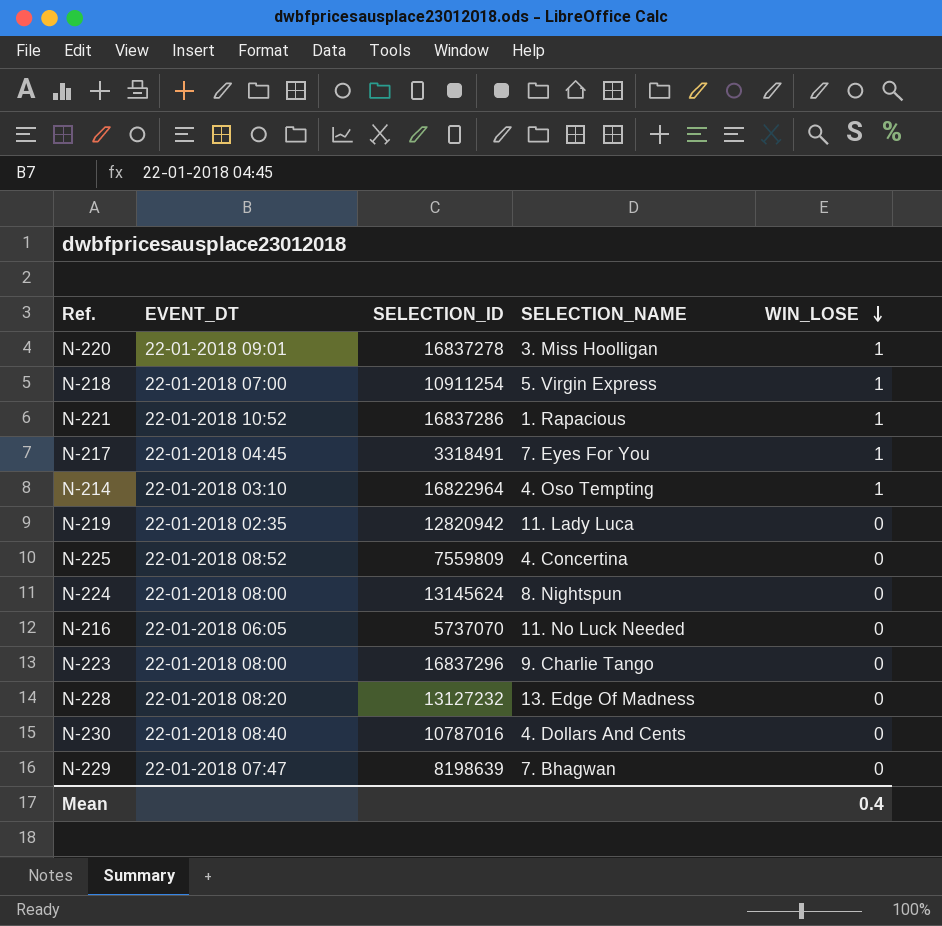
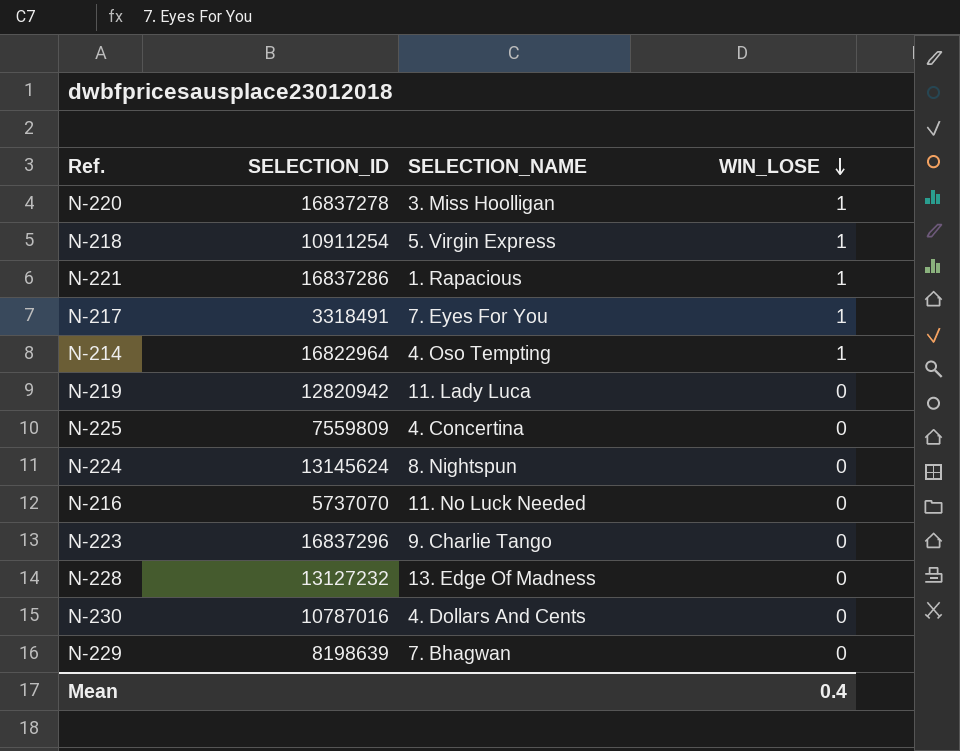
column EVENT_DT | position: 2 -> none

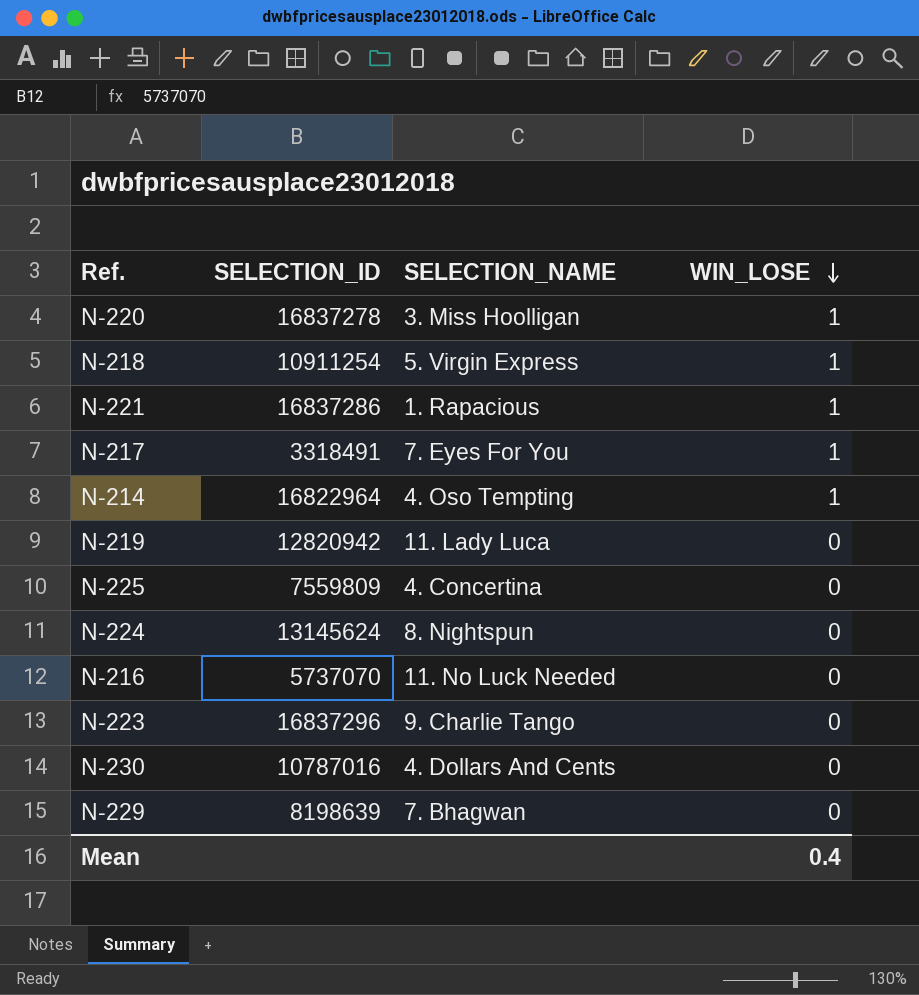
row N-228: 13127232 | 13. Edge Of Madness | 0 -> none

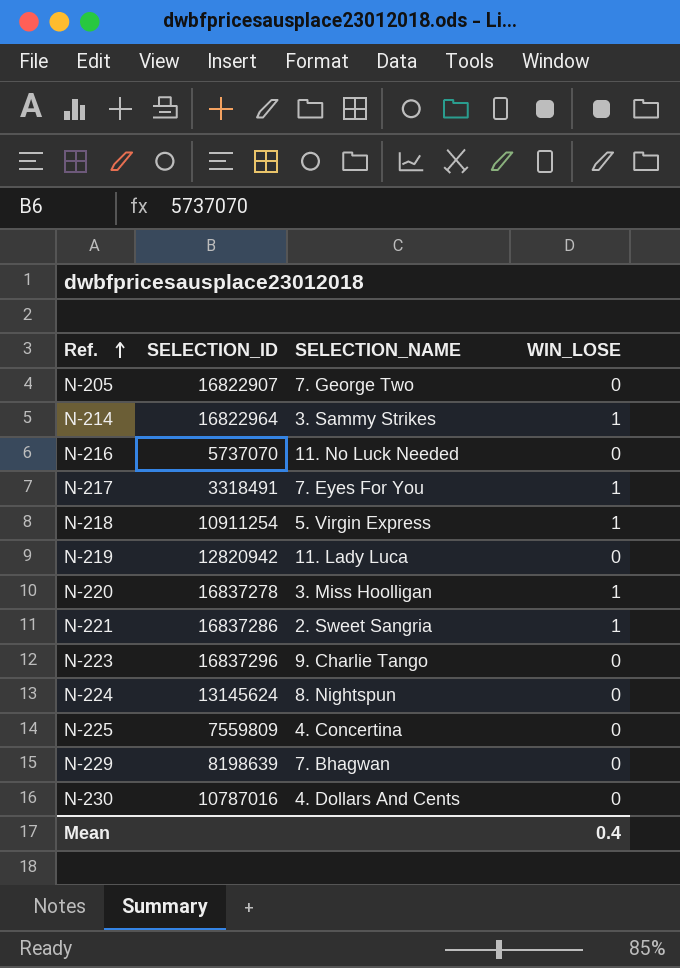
row order: WIN_LOSE descending -> Ref. ascending
row N-205: none -> 16822907 | 7. George Two | 0
N-214 | SELECTION_NAME: 4. Oso Tempting -> 3. Sammy Strikes
N-221 | SELECTION_NAME: 1. Rapacious -> 2. Sweet Sangria

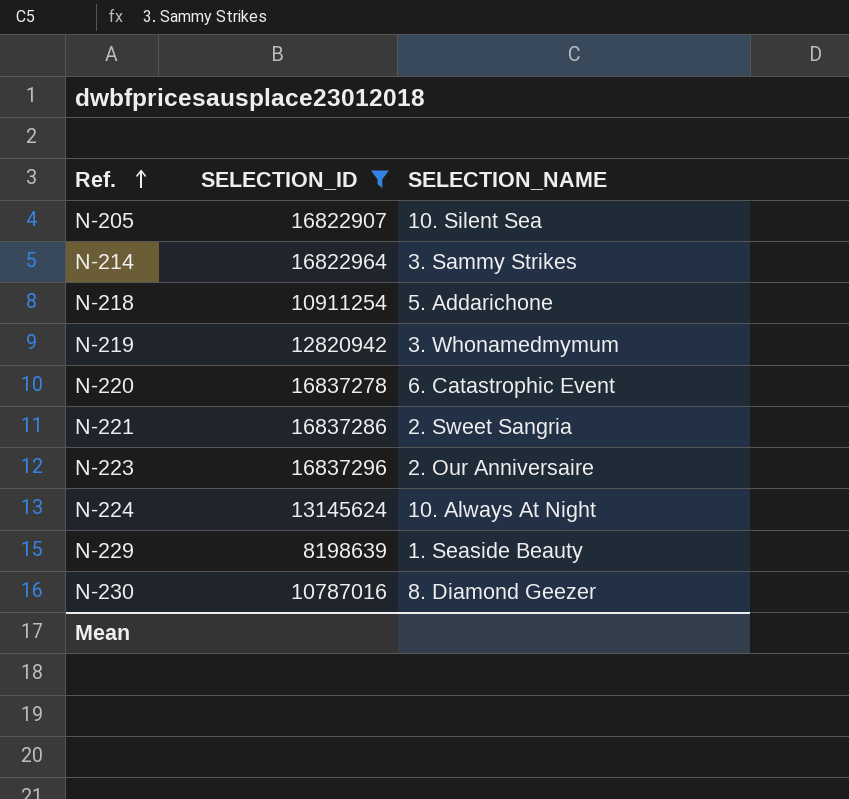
filter: none -> SELECTION_ID >= 8198639
column WIN_LOSE | position: 4 -> none
N-205 | SELECTION_NAME: 7. George Two -> 10. Silent Sea
N-218 | SELECTION_NAME: 5. Virgin Express -> 5. Addarichone
N-219 | SELECTION_NAME: 11. Lady Luca -> 3. Whonamedmymum
N-220 | SELECTION_NAME: 3. Miss Hoolligan -> 6. Catastrophic Event
N-223 | SELECTION_NAME: 9. Charlie Tango -> 2. Our Anniversaire
N-224 | SELECTION_NAME: 8. Nightspun -> 10. Always At Night
N-229 | SELECTION_NAME: 7. Bhagwan -> 1. Seaside Beauty
N-230 | SELECTION_NAME: 4. Dollars And Cents -> 8. Diamond Geezer

